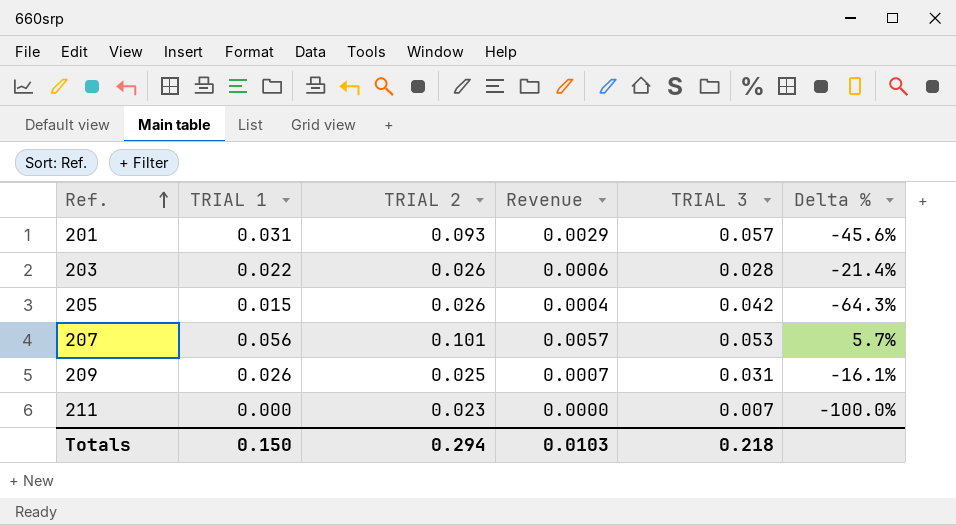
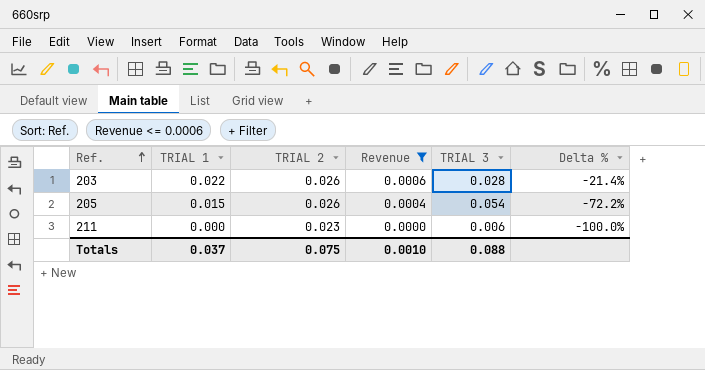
filter: none -> Revenue <= 0.0006
205 | TRIAL 3: 0.042 -> 0.054
205 | Delta %: -64.3% -> -72.2%
211 | TRIAL 3: 0.007 -> 0.006
Totals | TRIAL 1: 0.150 -> 0.037
Totals | TRIAL 2: 0.294 -> 0.075
Totals | Revenue: 0.0103 -> 0.0010
Totals | TRIAL 3: 0.218 -> 0.088

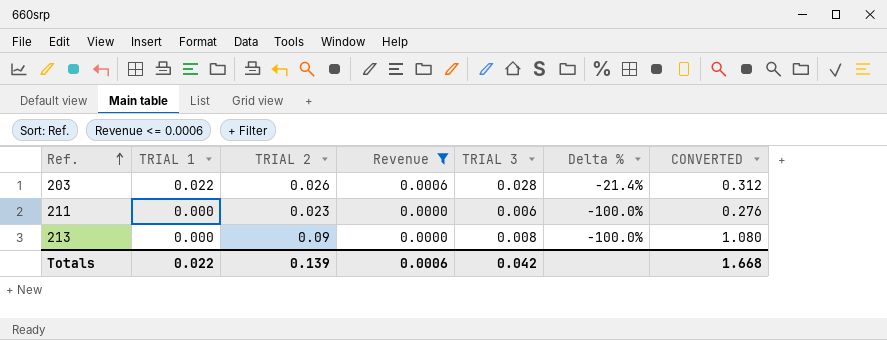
column CONVERTED | formula: none -> [TRIAL 2] * 12
row 205: 0.015 | 0.026 | 0.0004 | 0.054 | -72.2% -> none
row 213: none -> 0.000 | 0.09 | 0.0000 | 0.008 | -100.0% | 1.080
Totals | TRIAL 1: 0.037 -> 0.022
Totals | TRIAL 2: 0.075 -> 0.139
Totals | Revenue: 0.0010 -> 0.0006
Totals | TRIAL 3: 0.088 -> 0.042

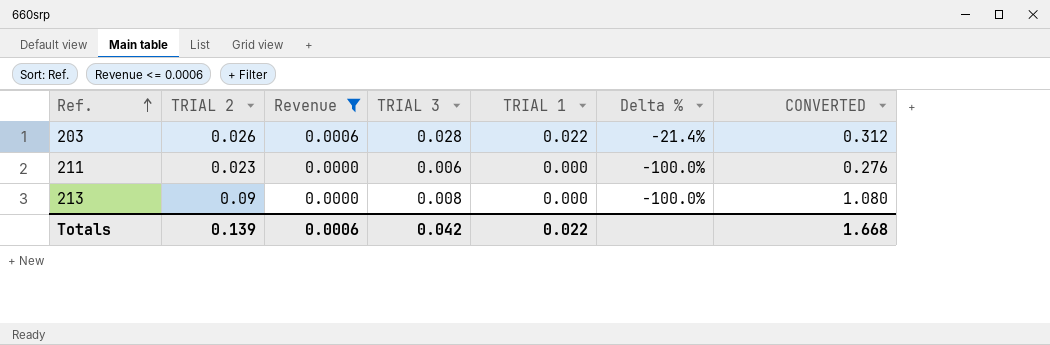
column TRIAL 1 | position: 2 -> 5

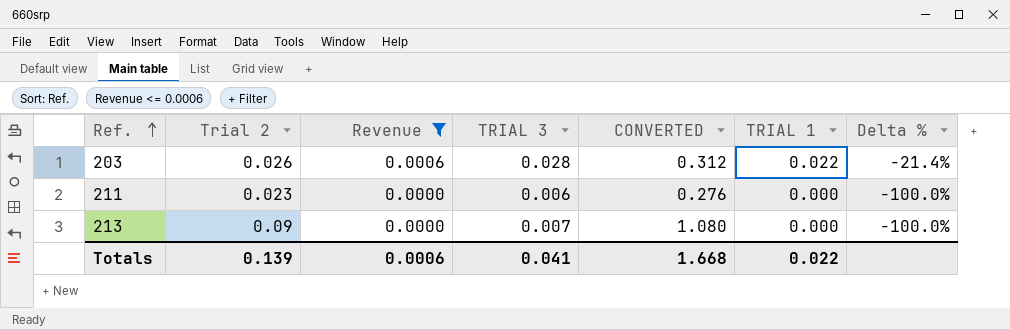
column name: TRIAL 2 -> Trial 2
column CONVERTED | position: 7 -> 5
213 | TRIAL 3: 0.008 -> 0.007
Totals | TRIAL 3: 0.042 -> 0.041

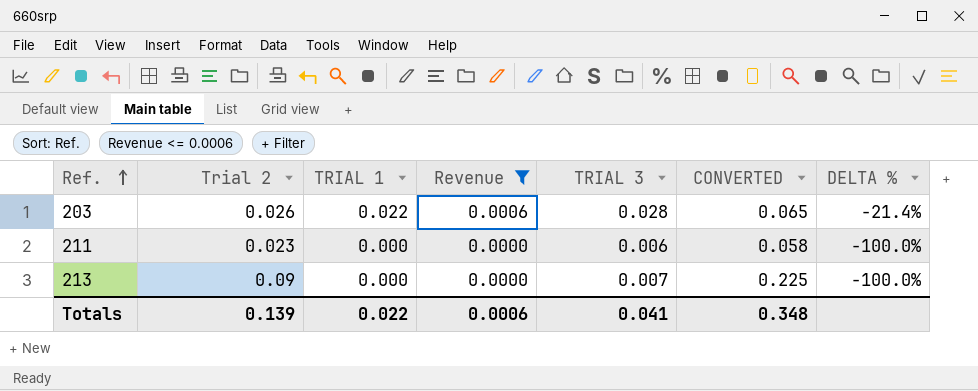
column TRIAL 1 | position: 6 -> 3
column CONVERTED | formula: [Trial 2] * 12 -> [Trial 2] * 2.5
column name: Delta % -> DELTA %
Totals | CONVERTED: 1.668 -> 0.348

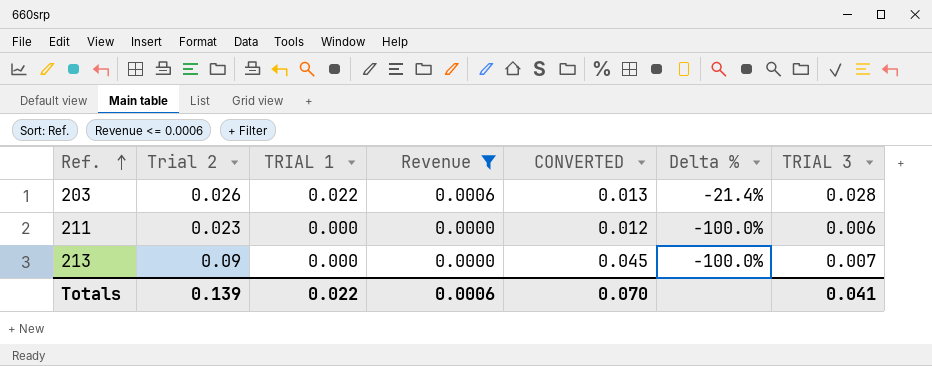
column CONVERTED | formula: [Trial 2] * 2.5 -> [Trial 2] * 0.5
column name: DELTA % -> Delta %
column TRIAL 3 | position: 5 -> 7
Totals | CONVERTED: 0.348 -> 0.070

